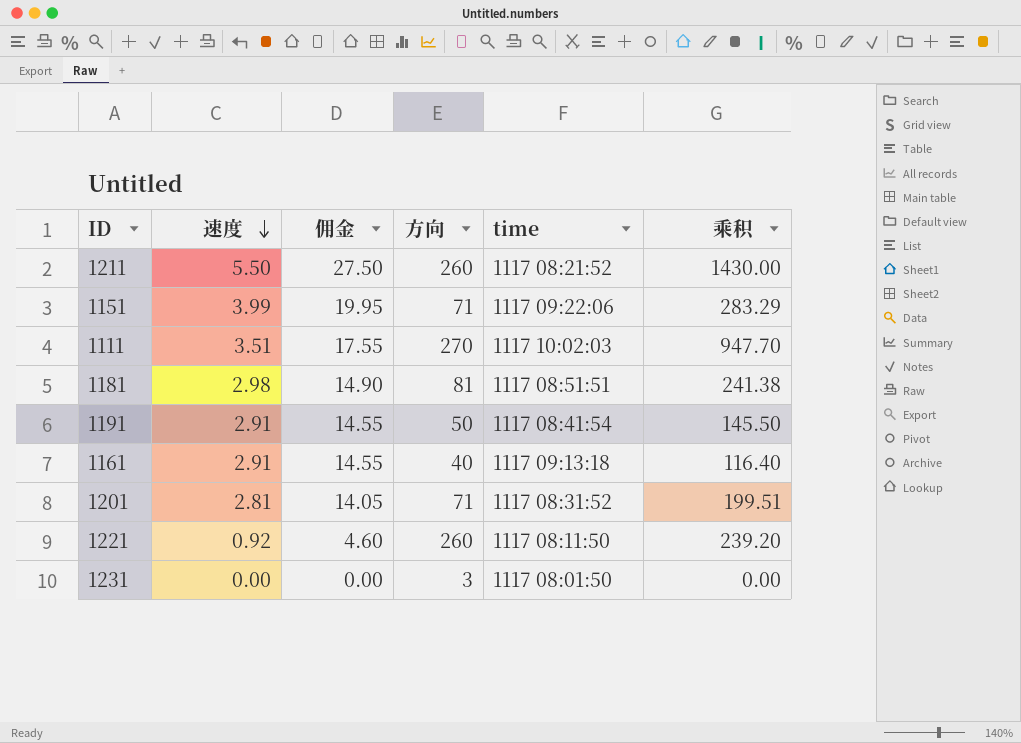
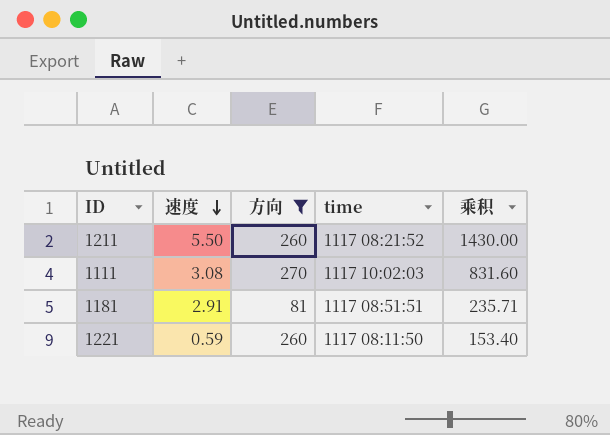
filter: none -> 方向 >= 81
column 佣金 | formula: [速度] * 5 -> none
1111 | 速度: 3.51 -> 3.08
1111 | 乘积: 947.70 -> 831.60
1181 | 速度: 2.98 -> 2.91
1181 | 乘积: 241.38 -> 235.71
1221 | 速度: 0.92 -> 0.59
1221 | 乘积: 239.20 -> 153.40

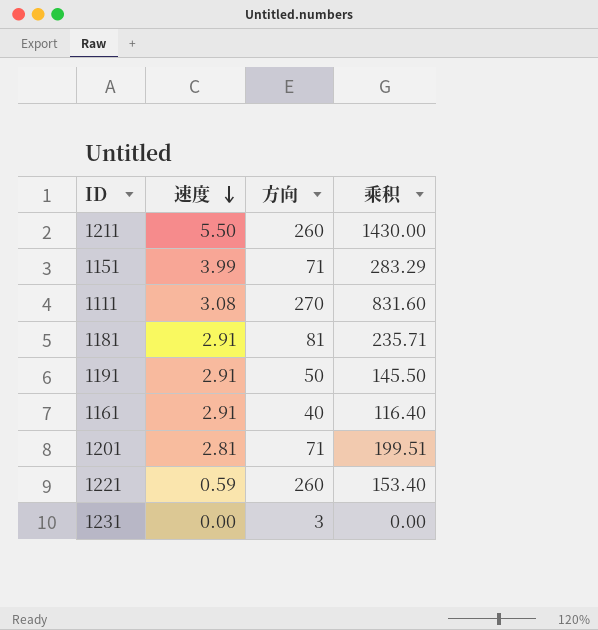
filter: 方向 >= 81 -> none
column time | position: 4 -> none

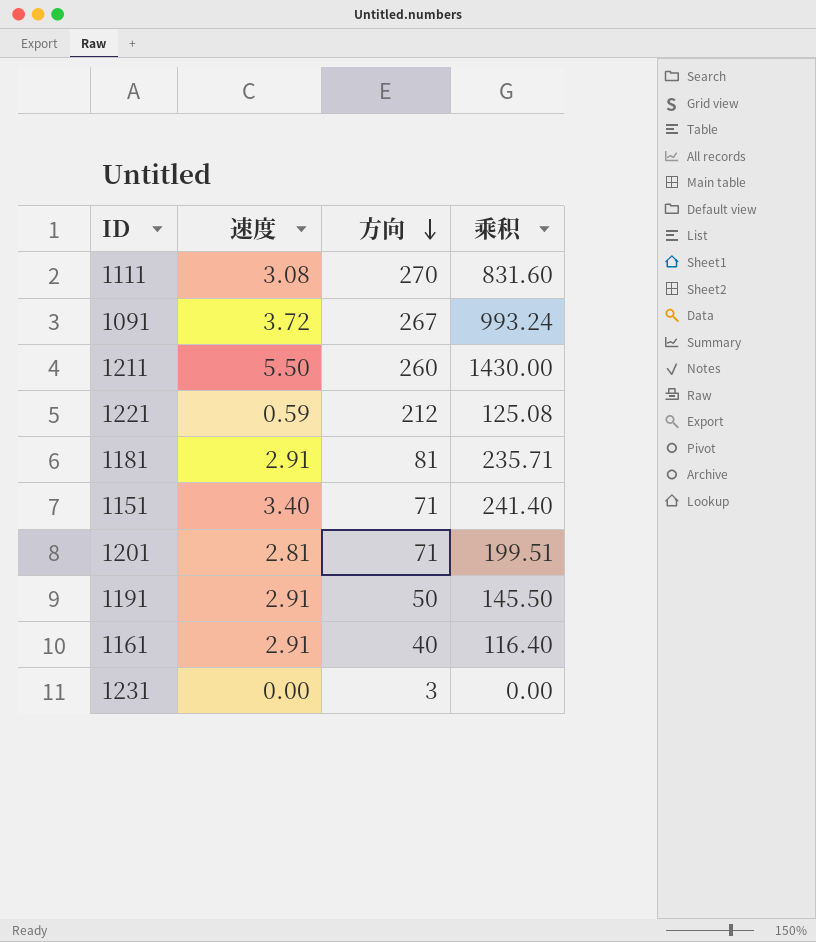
row order: 速度 descending -> 方向 descending
row 1091: none -> 3.72 | 267 | 993.24
1221 | 方向: 260 -> 212
1221 | 乘积: 153.40 -> 125.08
1151 | 速度: 3.99 -> 3.40
1151 | 乘积: 283.29 -> 241.40

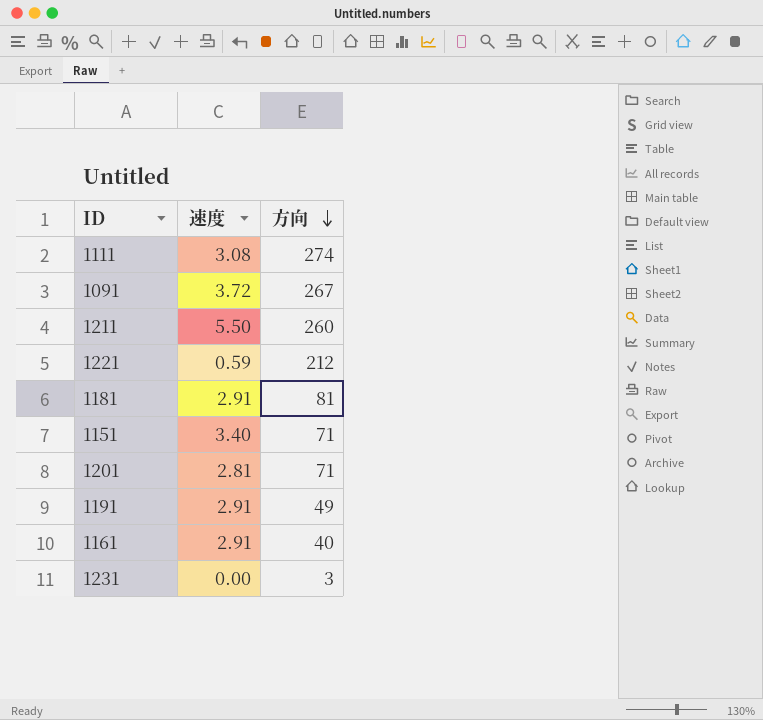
column 乘积 | formula: [速度] * [方向] -> none
1111 | 方向: 270 -> 274
1191 | 方向: 50 -> 49

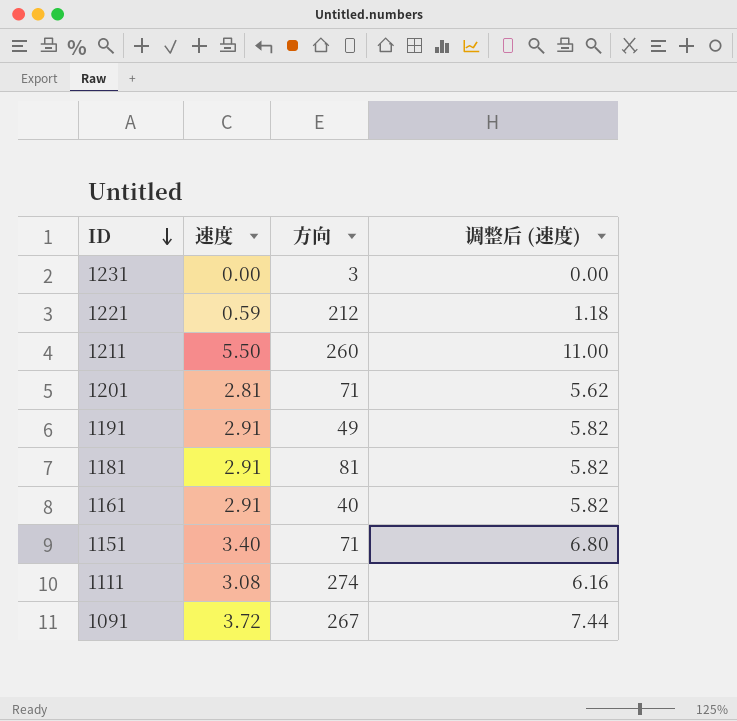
row order: 方向 descending -> ID descending
column 调整后 (速度) | formula: none -> [速度] * 2

